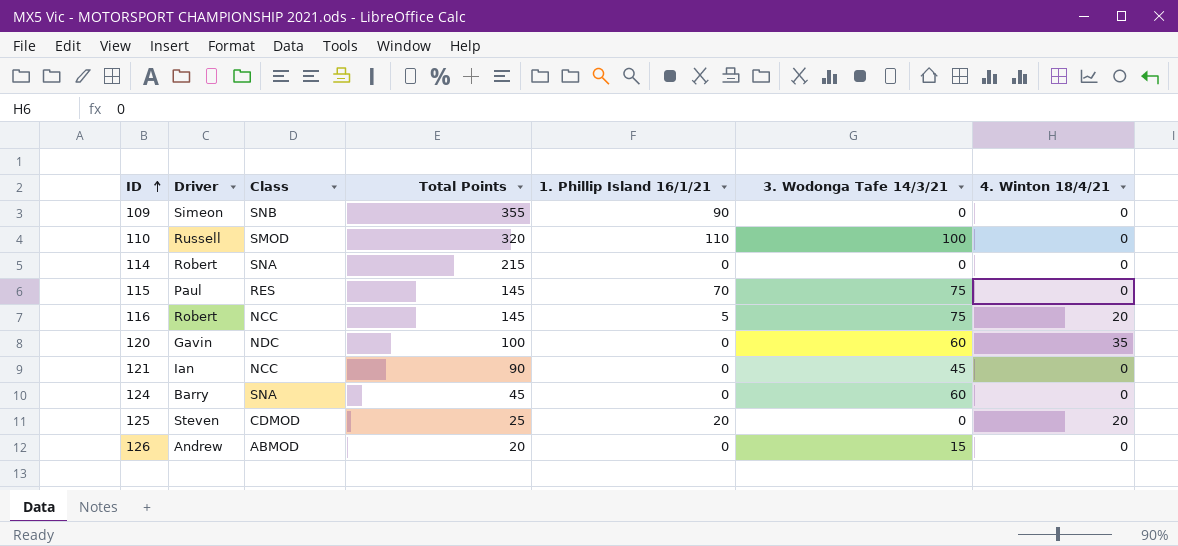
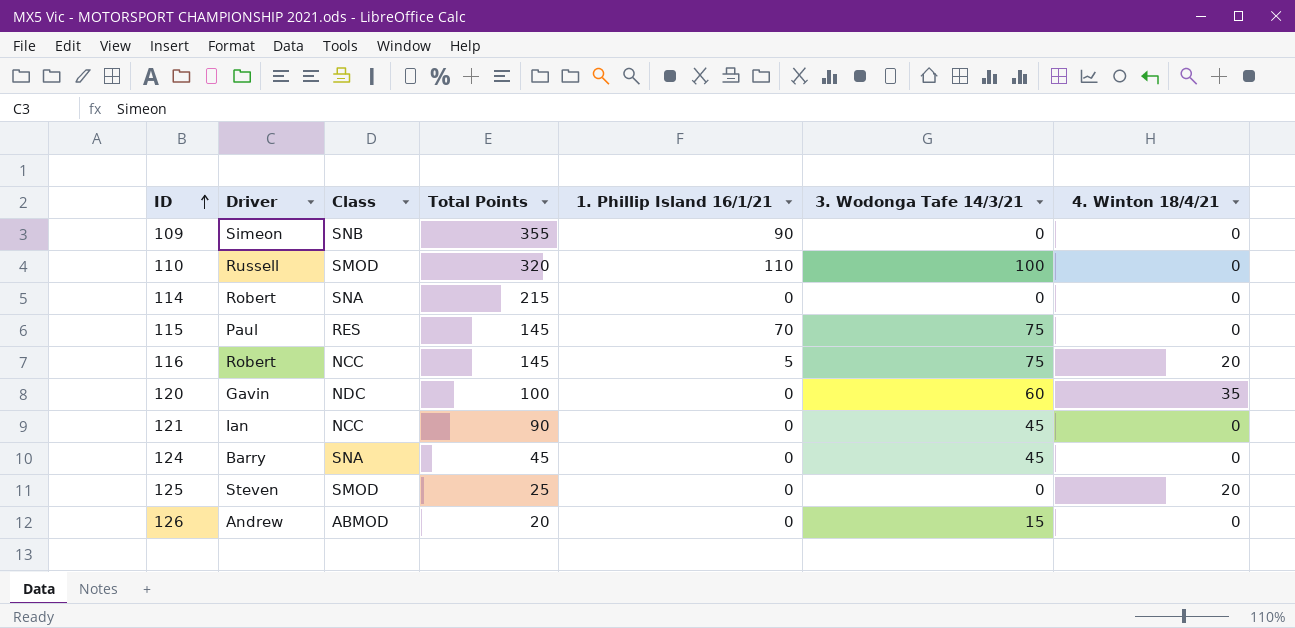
124 | 3. Wodonga Tafe 14/3/21: 60 -> 45
125 | Class: CDMOD -> SMOD
125 | 1. Phillip Island 16/1/21: 20 -> 0

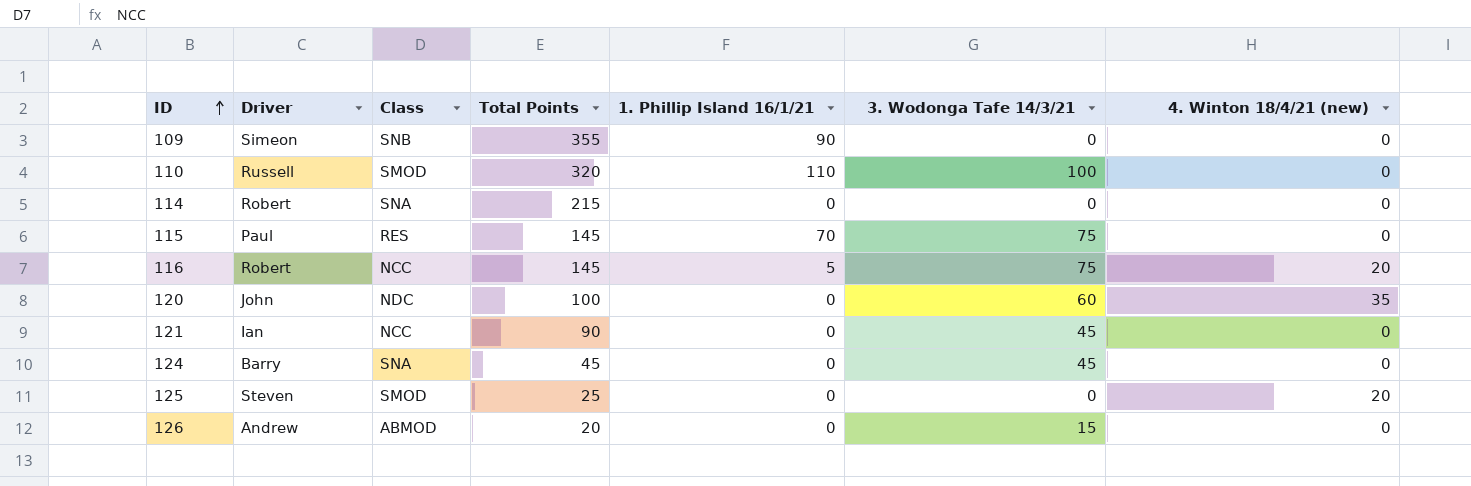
column name: 4. Winton 18/4/21 -> 4. Winton 18/4/21 (new)
120 | Driver: Gavin -> John

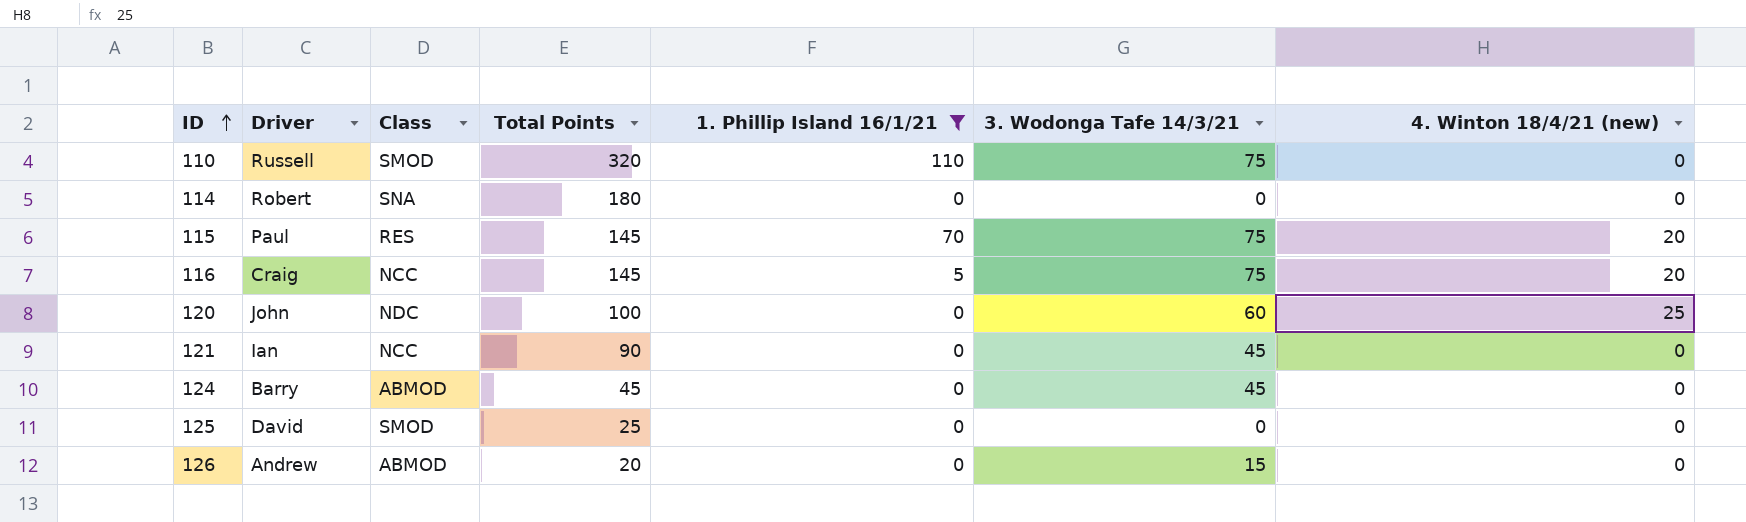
filter: none -> 1. Phillip Island 16/1/21 != 90
110 | 3. Wodonga Tafe 14/3/21: 100 -> 75
114 | Total Points: 215 -> 180
115 | 4. Winton 18/4/21 (new): 0 -> 20
116 | Driver: Robert -> Craig
120 | 4. Winton 18/4/21 (new): 35 -> 25
124 | Class: SNA -> ABMOD
125 | Driver: Steven -> David
125 | 4. Winton 18/4/21 (new): 20 -> 0

